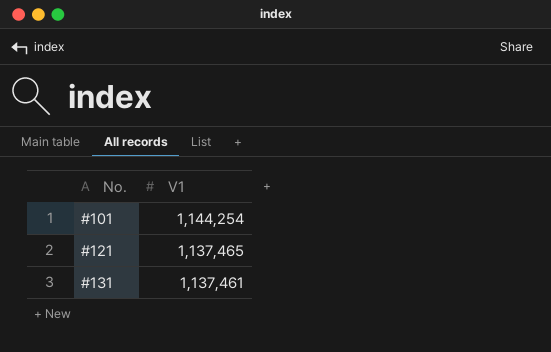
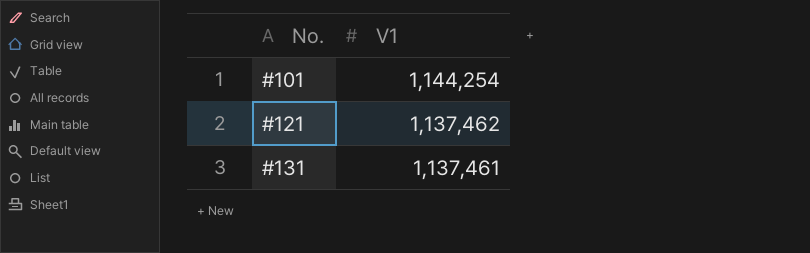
#121 | V1: 1,137,465 -> 1,137,462

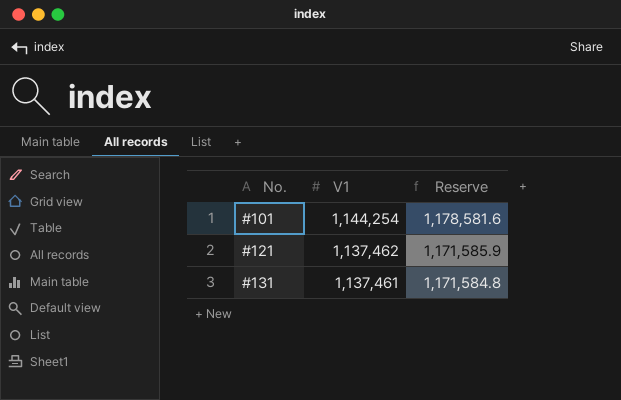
column Reserve | formula: none -> [V1] * 1.03

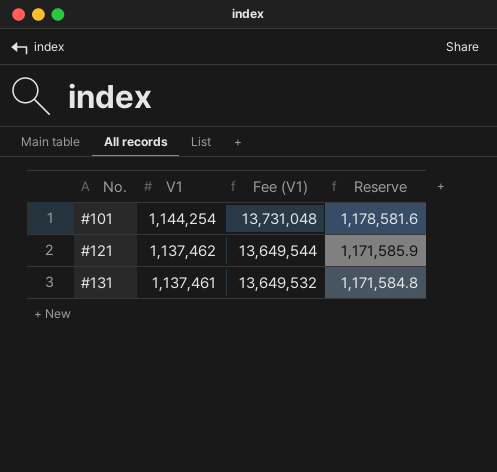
column Fee (V1) | formula: none -> [V1] * 12

